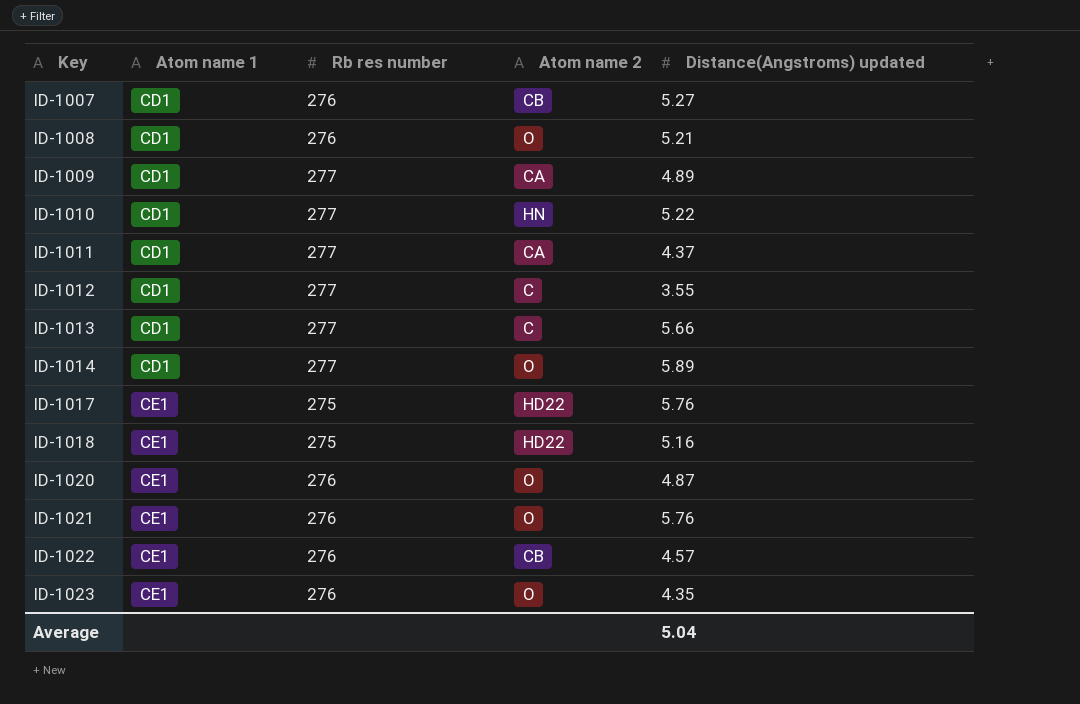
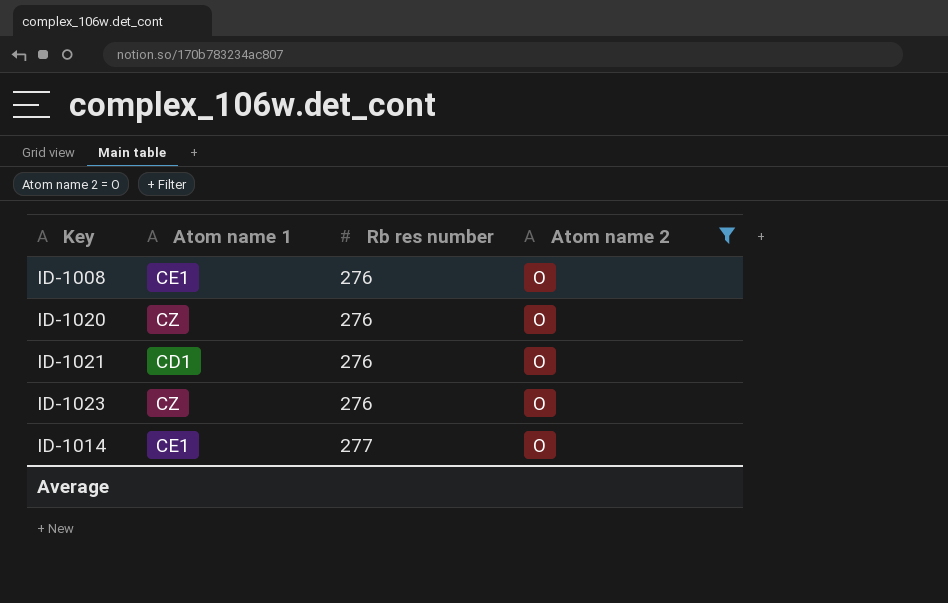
filter: none -> Atom name 2 = O
row order: Key ascending -> Rb res number ascending
column Distance(Angstroms) updated | position: 5 -> none
ID-1008 | Atom name 1: CD1 -> CE1
ID-1020 | Atom name 1: CE1 -> CZ
ID-1021 | Atom name 1: CE1 -> CD1
ID-1023 | Atom name 1: CE1 -> CZ
ID-1014 | Atom name 1: CD1 -> CE1

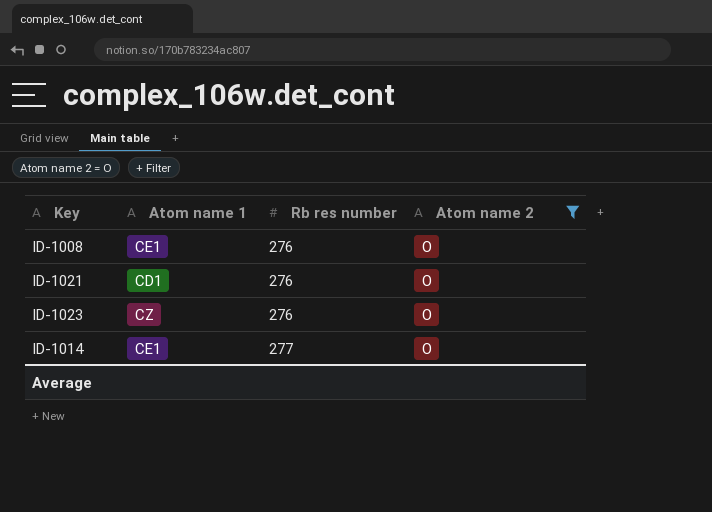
row ID-1020: CZ | 276 | O -> none

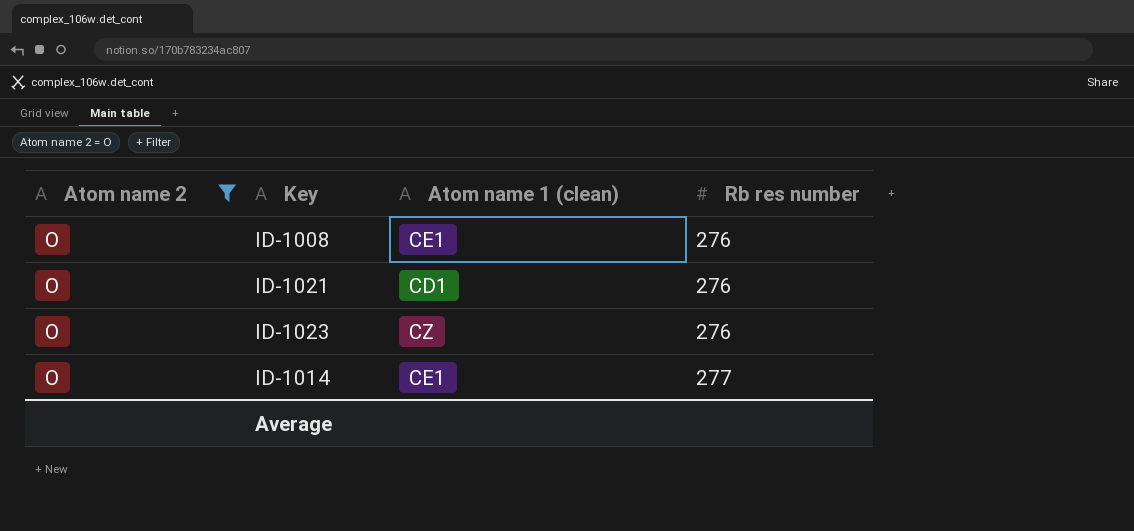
column Atom name 2 | position: 4 -> 1
column name: Atom name 1 -> Atom name 1 (clean)

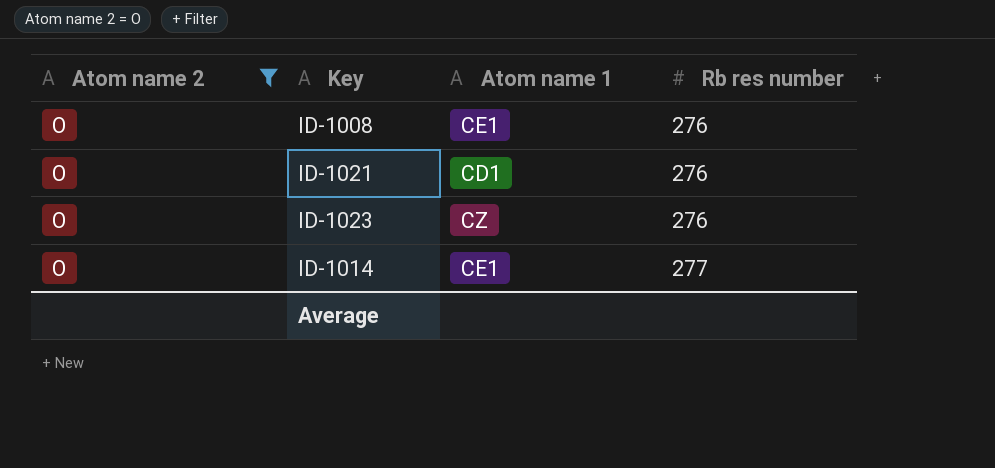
column name: Atom name 1 (clean) -> Atom name 1

